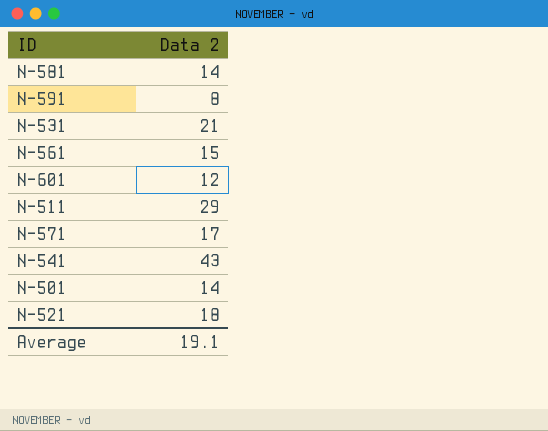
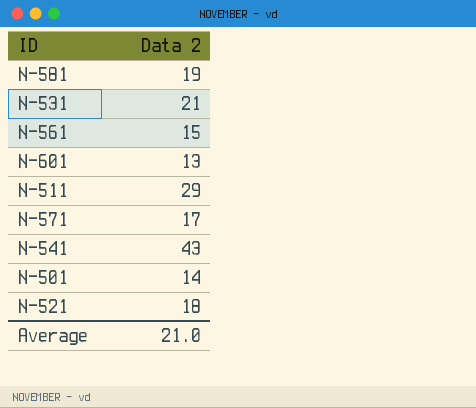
row N-591: 8 -> none
N-581 | Data 2: 14 -> 19
N-601 | Data 2: 12 -> 13
Average | Data 2: 19.1 -> 21.0

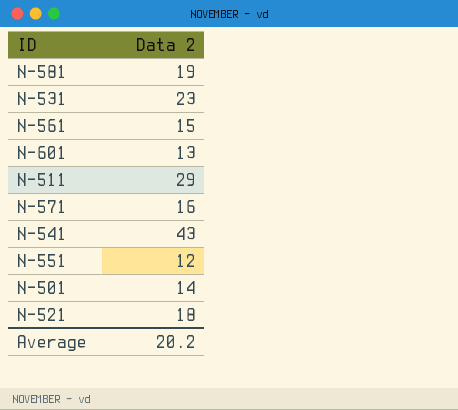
N-531 | Data 2: 21 -> 23
N-571 | Data 2: 17 -> 16
row N-551: none -> 12
Average | Data 2: 21.0 -> 20.2

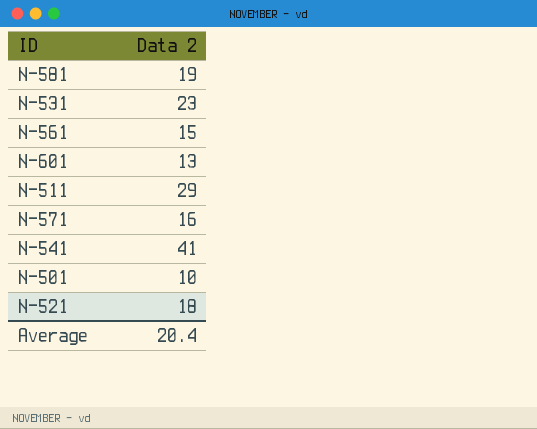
row N-551: 12 -> none
N-541 | Data 2: 43 -> 41
N-501 | Data 2: 14 -> 10
Average | Data 2: 20.2 -> 20.4

